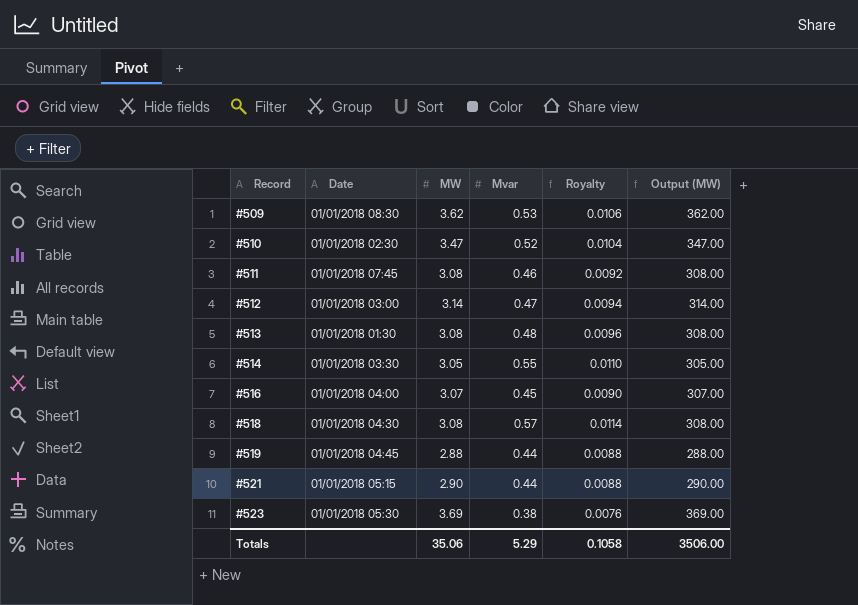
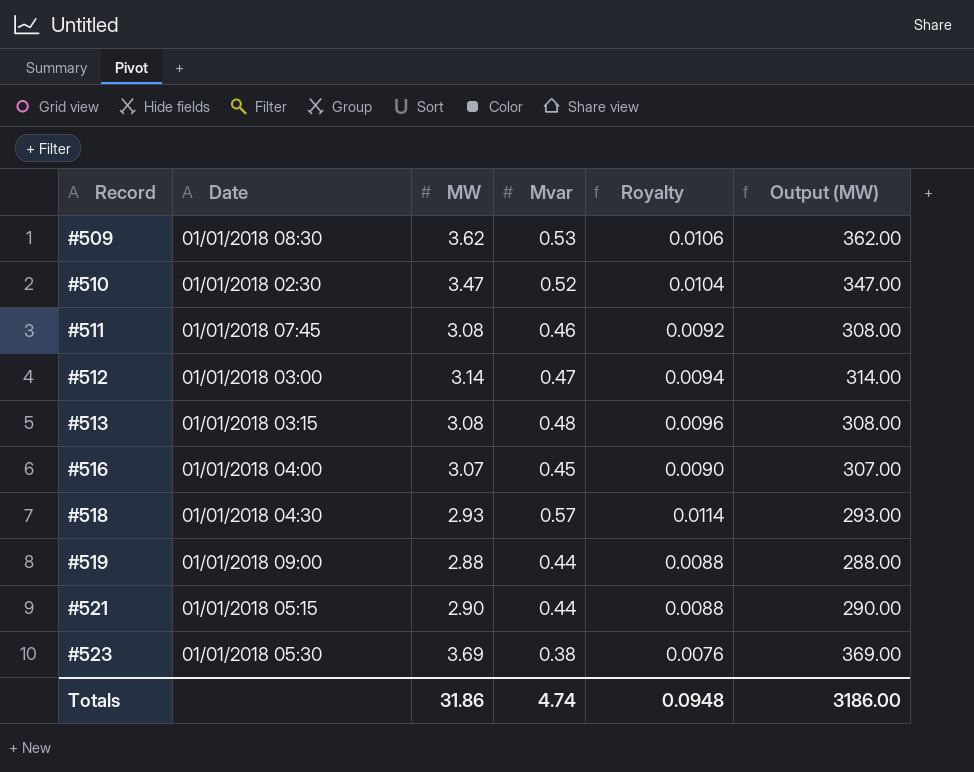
row #514: 01/01/2018 03:30 | 3.05 | 0.55 | 0.0110 | 305.00 -> none
#513 | Date: 01/01/2018 01:30 -> 01/01/2018 03:15
#518 | MW: 3.08 -> 2.93
#518 | Output (MW): 308.00 -> 293.00
#519 | Date: 01/01/2018 04:45 -> 01/01/2018 09:00
Totals | MW: 35.06 -> 31.86
Totals | Mvar: 5.29 -> 4.74
Totals | Royalty: 0.1058 -> 0.0948
Totals | Output (MW): 3506.00 -> 3186.00

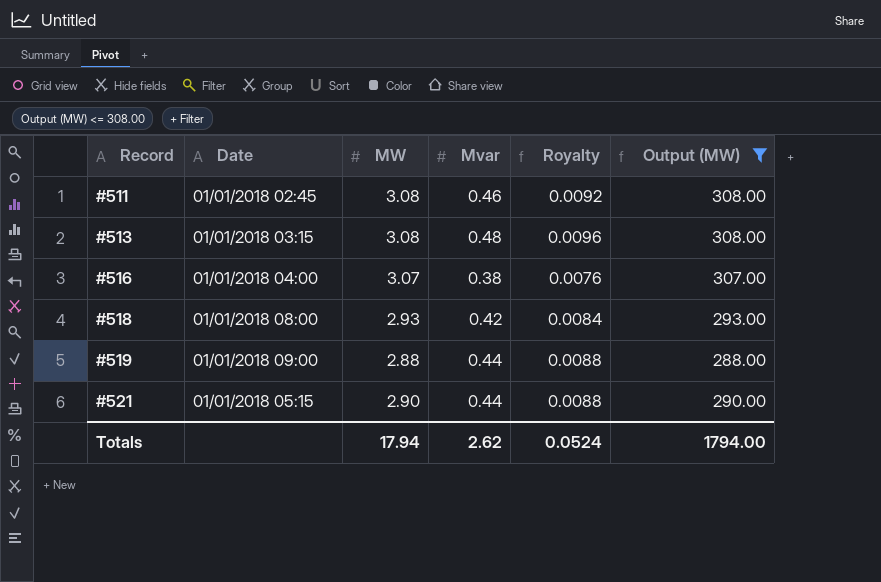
filter: none -> Output (MW) <= 308.00
#511 | Date: 01/01/2018 07:45 -> 01/01/2018 02:45
#516 | Mvar: 0.45 -> 0.38
#516 | Royalty: 0.0090 -> 0.0076
#518 | Date: 01/01/2018 04:30 -> 01/01/2018 08:00
#518 | Mvar: 0.57 -> 0.42
#518 | Royalty: 0.0114 -> 0.0084
Totals | MW: 31.86 -> 17.94
Totals | Mvar: 4.74 -> 2.62
Totals | Royalty: 0.0948 -> 0.0524
Totals | Output (MW): 3186.00 -> 1794.00

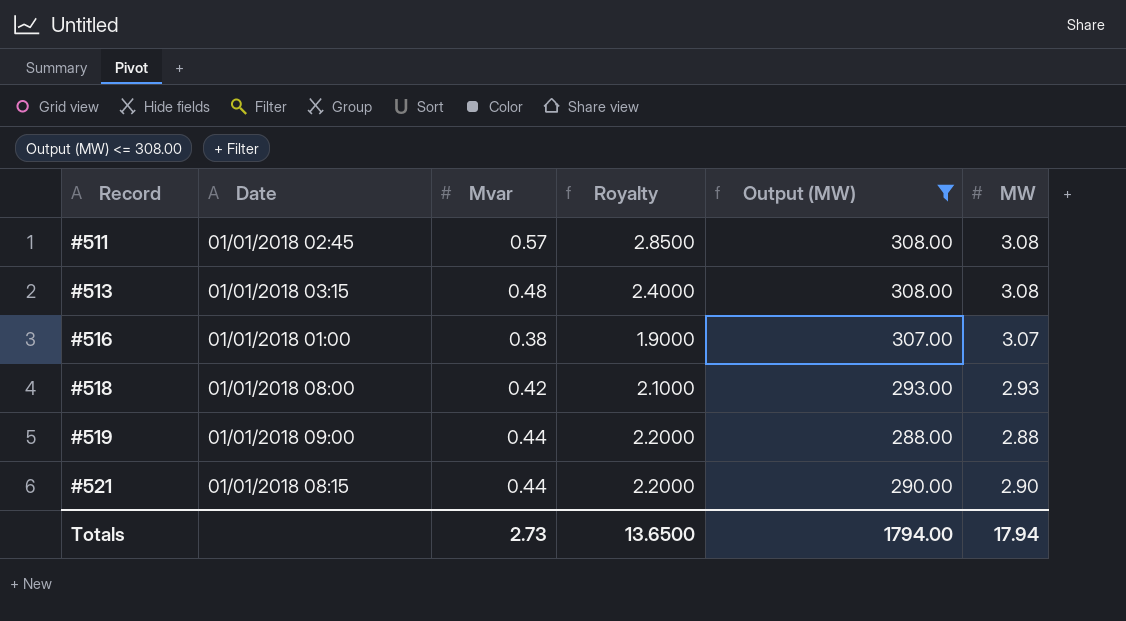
column Royalty | formula: [Mvar] * 0.02 -> [Mvar] * 5
column MW | position: 3 -> 6
#511 | Mvar: 0.46 -> 0.57
#516 | Date: 01/01/2018 04:00 -> 01/01/2018 01:00
#521 | Date: 01/01/2018 05:15 -> 01/01/2018 08:15
Totals | Mvar: 2.62 -> 2.73
Totals | Royalty: 0.0524 -> 13.6500

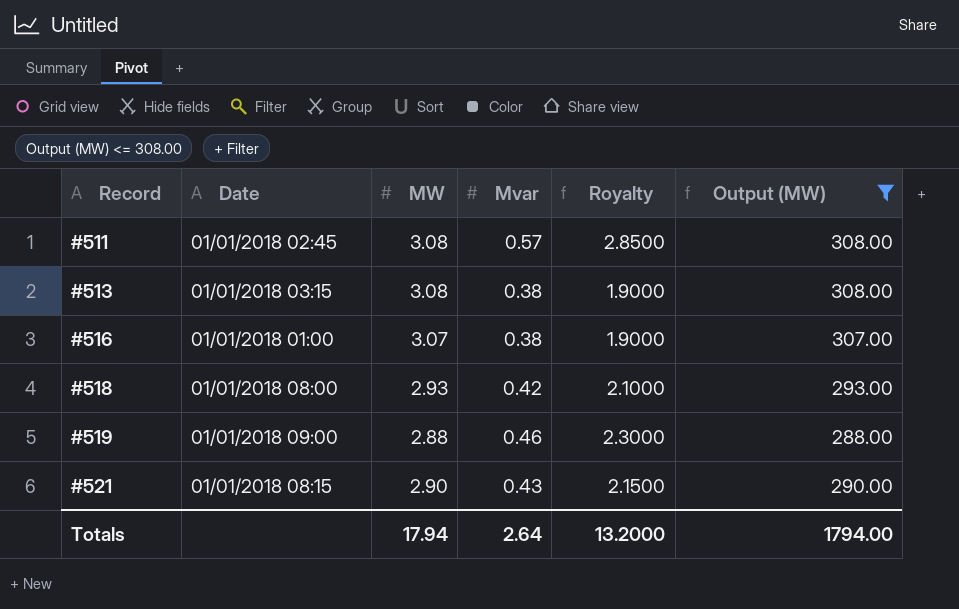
column MW | position: 6 -> 3
#513 | Mvar: 0.48 -> 0.38
#513 | Royalty: 2.4000 -> 1.9000
#519 | Mvar: 0.44 -> 0.46
#519 | Royalty: 2.2000 -> 2.3000
#521 | Mvar: 0.44 -> 0.43
#521 | Royalty: 2.2000 -> 2.1500
Totals | Mvar: 2.73 -> 2.64
Totals | Royalty: 13.6500 -> 13.2000

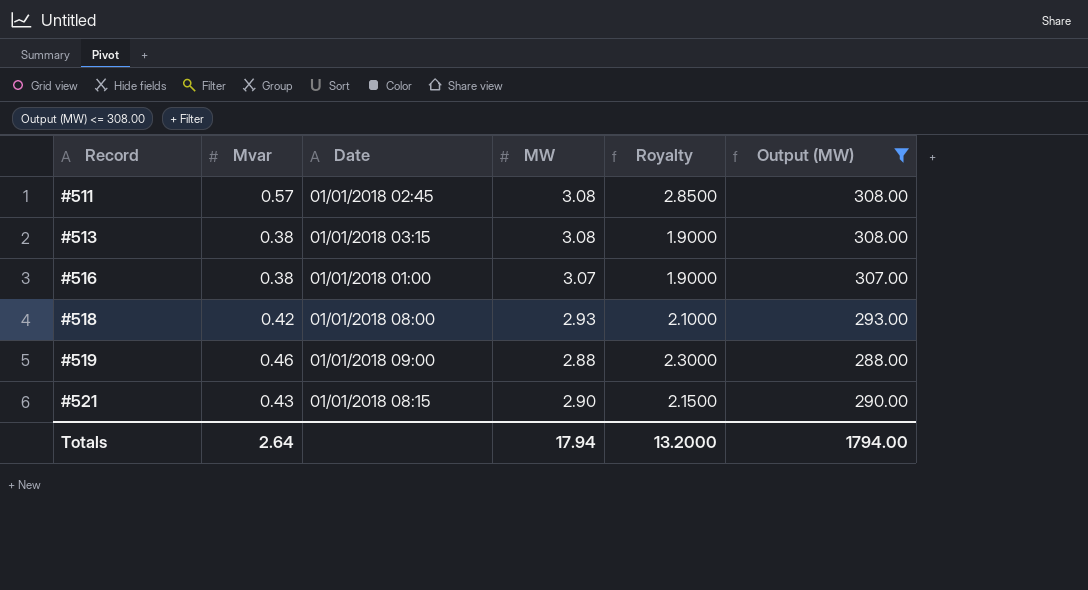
column Mvar | position: 4 -> 2

